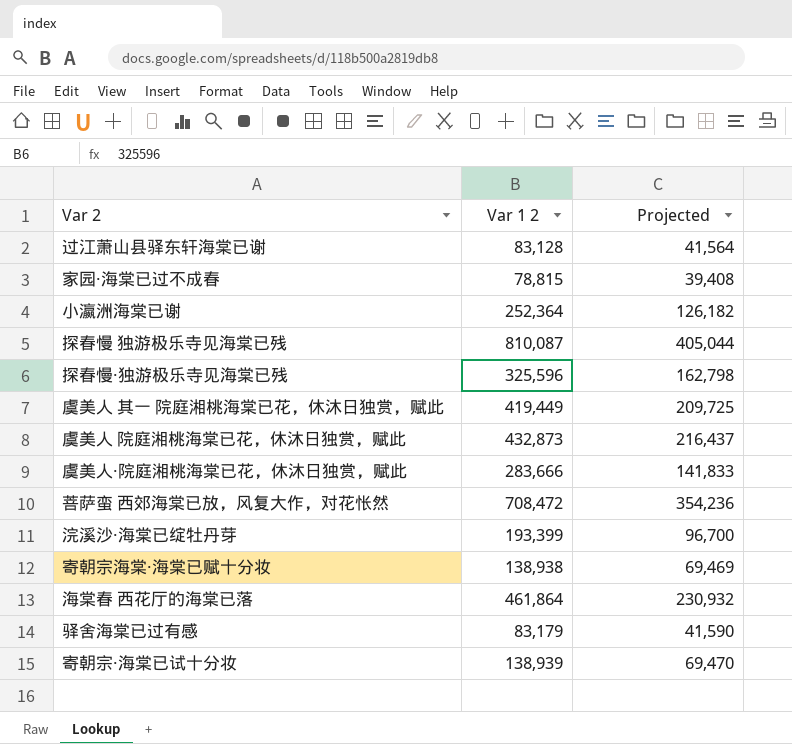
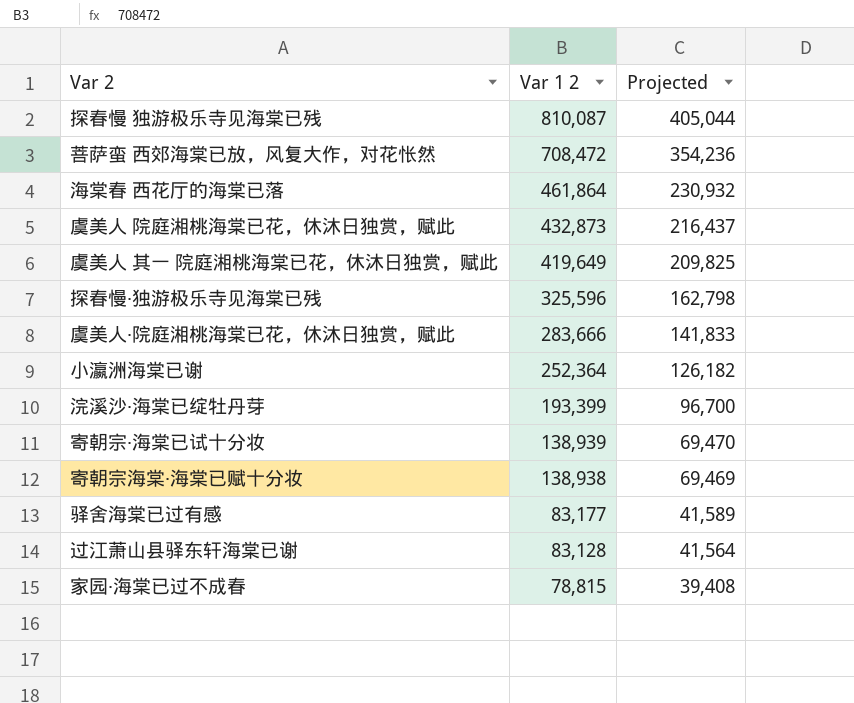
row order: none -> Var 1 2 descending
虞美人 其一 院庭湘桃海棠已花，休沐日独赏，赋此 | Var 1 2: 419,449 -> 419,649
虞美人 其一 院庭湘桃海棠已花，休沐日独赏，赋此 | Projected: 209,725 -> 209,825
驿舍海棠已过有感 | Var 1 2: 83,179 -> 83,177
驿舍海棠已过有感 | Projected: 41,590 -> 41,589

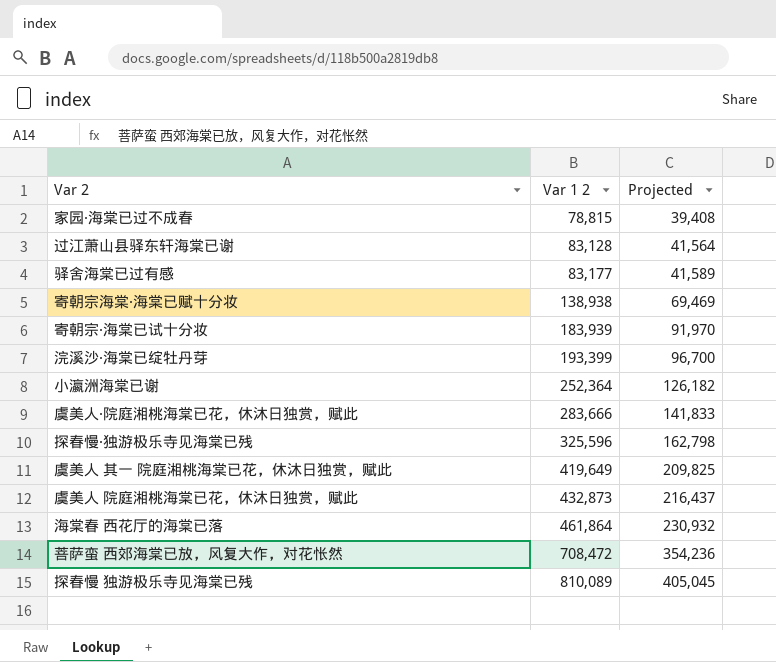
row order: Var 1 2 descending -> Var 1 2 ascending
寄朝宗·海棠已试十分妆 | Var 1 2: 138,939 -> 183,939
寄朝宗·海棠已试十分妆 | Projected: 69,470 -> 91,970
探春慢 独游极乐寺见海棠已残 | Var 1 2: 810,087 -> 810,089
探春慢 独游极乐寺见海棠已残 | Projected: 405,044 -> 405,045

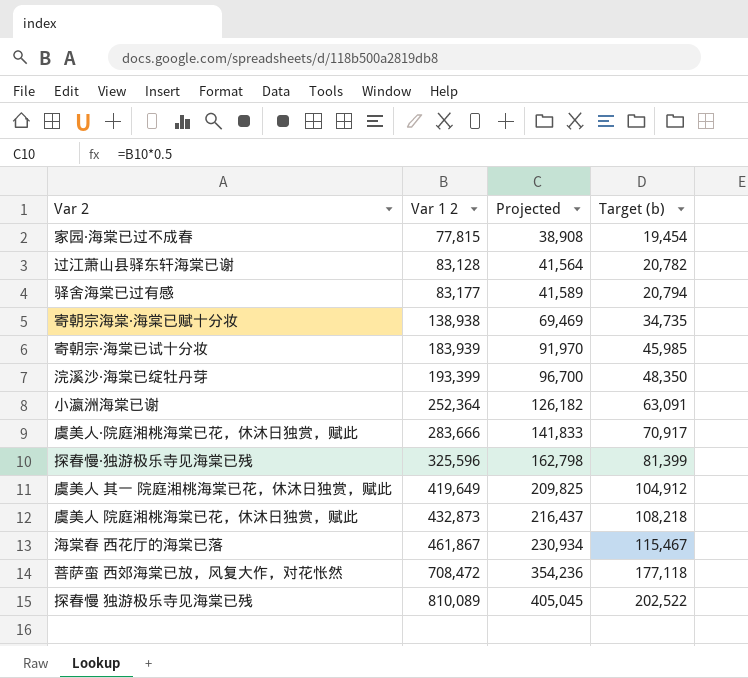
column Target (b) | formula: none -> [Var 1 2] * 0.25
家园·海棠已过不成春 | Var 1 2: 78,815 -> 77,815
家园·海棠已过不成春 | Projected: 39,408 -> 38,908
海棠春 西花厅的海棠已落 | Var 1 2: 461,864 -> 461,867
海棠春 西花厅的海棠已落 | Projected: 230,932 -> 230,934

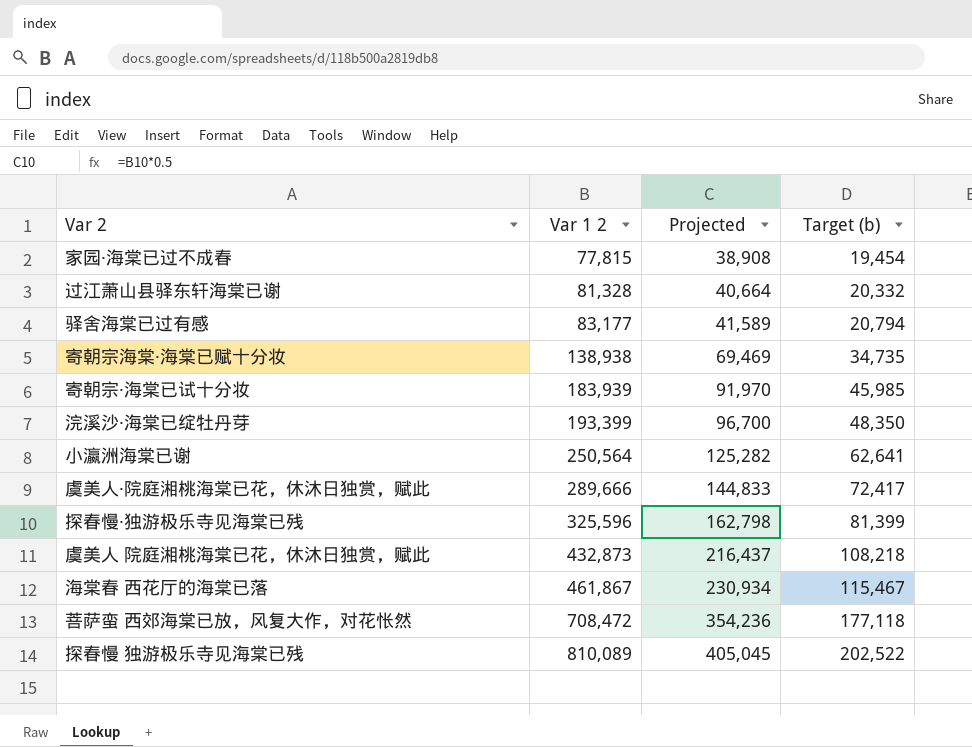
row 虞美人 其一 院庭湘桃海棠已花，休沐日独赏，赋此: 419,649 | 209,825 | 104,912 -> none
过江萧山县驿东轩海棠已谢 | Var 1 2: 83,128 -> 81,328
过江萧山县驿东轩海棠已谢 | Projected: 41,564 -> 40,664
过江萧山县驿东轩海棠已谢 | Target (b): 20,782 -> 20,332
小瀛洲海棠已谢 | Var 1 2: 252,364 -> 250,564
小瀛洲海棠已谢 | Projected: 126,182 -> 125,282
小瀛洲海棠已谢 | Target (b): 63,091 -> 62,641
虞美人·院庭湘桃海棠已花，休沐日独赏，赋此 | Var 1 2: 283,666 -> 289,666
虞美人·院庭湘桃海棠已花，休沐日独赏，赋此 | Projected: 141,833 -> 144,833
虞美人·院庭湘桃海棠已花，休沐日独赏，赋此 | Target (b): 70,917 -> 72,417

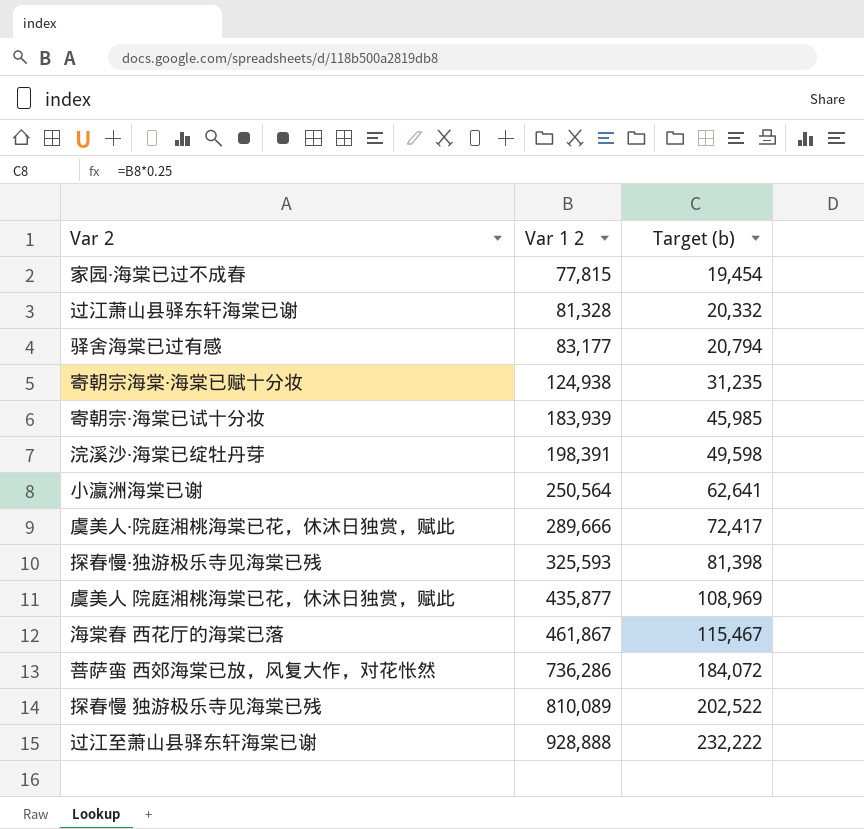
column Projected | formula: [Var 1 2] * 0.5 -> none
寄朝宗海棠·海棠已赋十分妆 | Var 1 2: 138,938 -> 124,938
寄朝宗海棠·海棠已赋十分妆 | Target (b): 34,735 -> 31,235
浣溪沙·海棠已绽牡丹芽 | Var 1 2: 193,399 -> 198,391
浣溪沙·海棠已绽牡丹芽 | Target (b): 48,350 -> 49,598
探春慢·独游极乐寺见海棠已残 | Var 1 2: 325,596 -> 325,593
探春慢·独游极乐寺见海棠已残 | Target (b): 81,399 -> 81,398
虞美人 院庭湘桃海棠已花，休沐日独赏，赋此 | Var 1 2: 432,873 -> 435,877
虞美人 院庭湘桃海棠已花，休沐日独赏，赋此 | Target (b): 108,218 -> 108,969
菩萨蛮 西郊海棠已放，风复大作，对花怅然 | Var 1 2: 708,472 -> 736,286
菩萨蛮 西郊海棠已放，风复大作，对花怅然 | Target (b): 177,118 -> 184,072
row 过江至萧山县驿东轩海棠已谢: none -> 928,888 | 232,222

